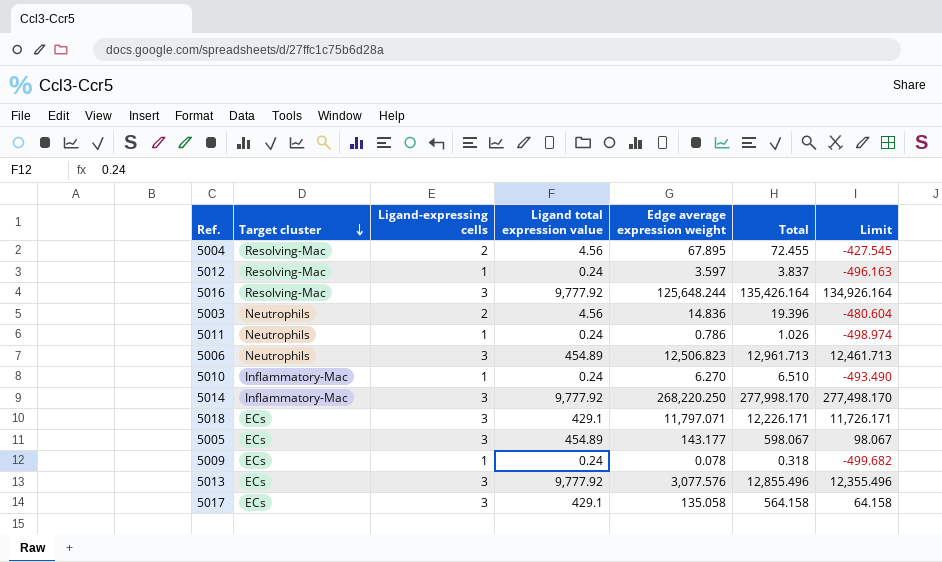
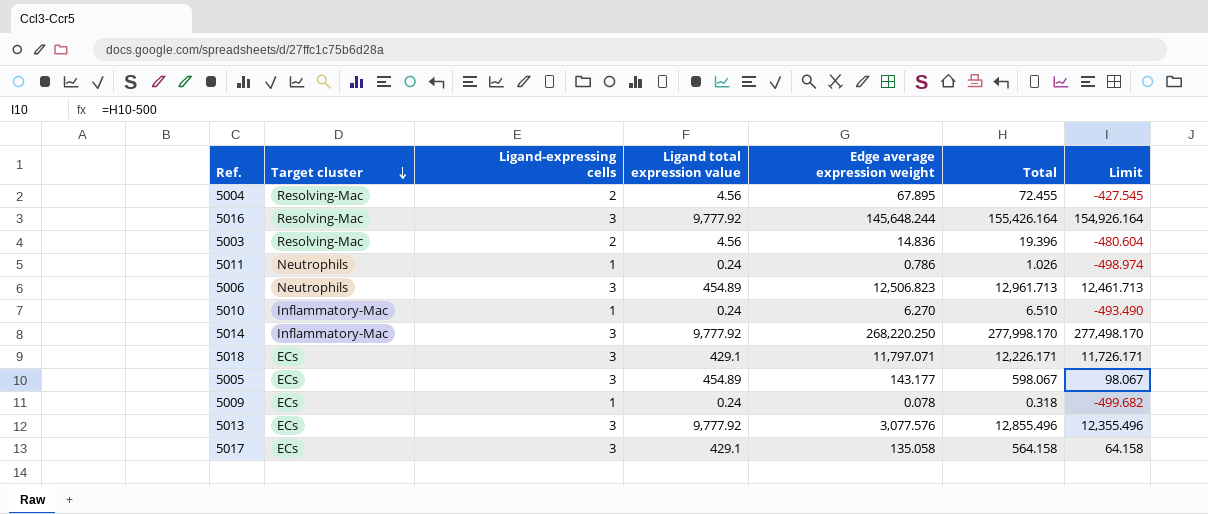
row 5012: Resolving-Mac | 1 | 0.24 | 3.597 | 3.837 | -496.163 -> none
5016 | Edge average expression weight: 125,648.244 -> 145,648.244
5016 | Total: 135,426.164 -> 155,426.164
5016 | Limit: 134,926.164 -> 154,926.164
5003 | Target cluster: Neutrophils -> Resolving-Mac

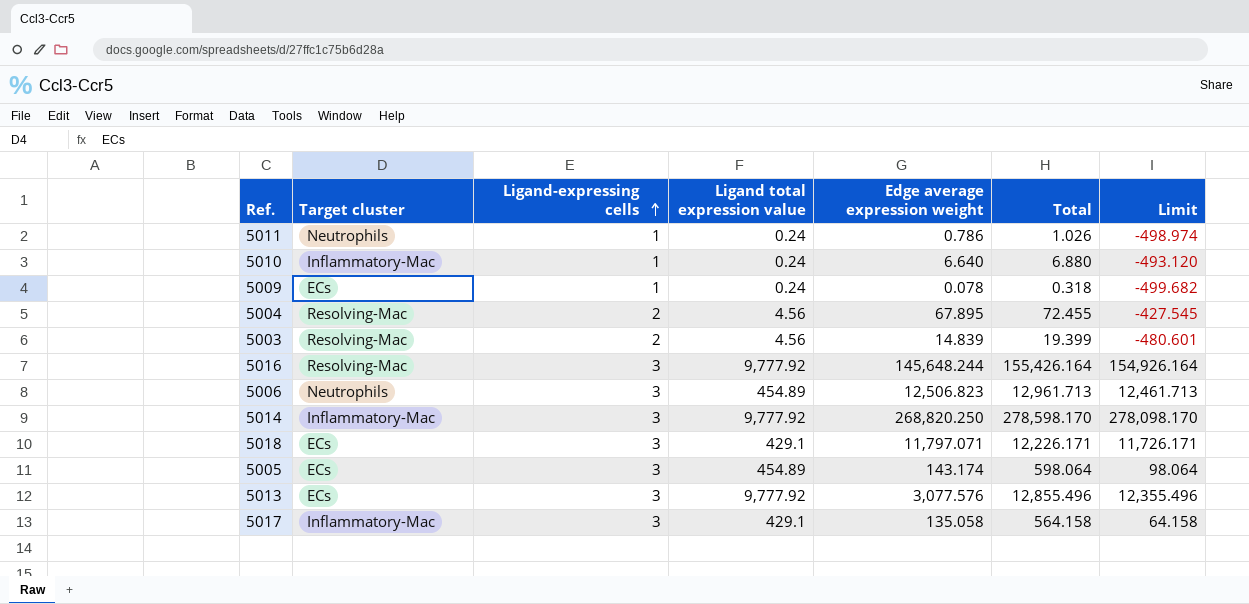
row order: Target cluster descending -> Ligand-expressing cells ascending
5010 | Edge average expression weight: 6.270 -> 6.640
5010 | Total: 6.510 -> 6.880
5010 | Limit: -493.490 -> -493.120
5003 | Edge average expression weight: 14.836 -> 14.839
5003 | Total: 19.396 -> 19.399
5003 | Limit: -480.604 -> -480.601
5014 | Edge average expression weight: 268,220.250 -> 268,820.250
5014 | Total: 277,998.170 -> 278,598.170
5014 | Limit: 277,498.170 -> 278,098.170
5005 | Edge average expression weight: 143.177 -> 143.174
5005 | Total: 598.067 -> 598.064
5005 | Limit: 98.067 -> 98.064
5017 | Target cluster: ECs -> Inflammatory-Mac

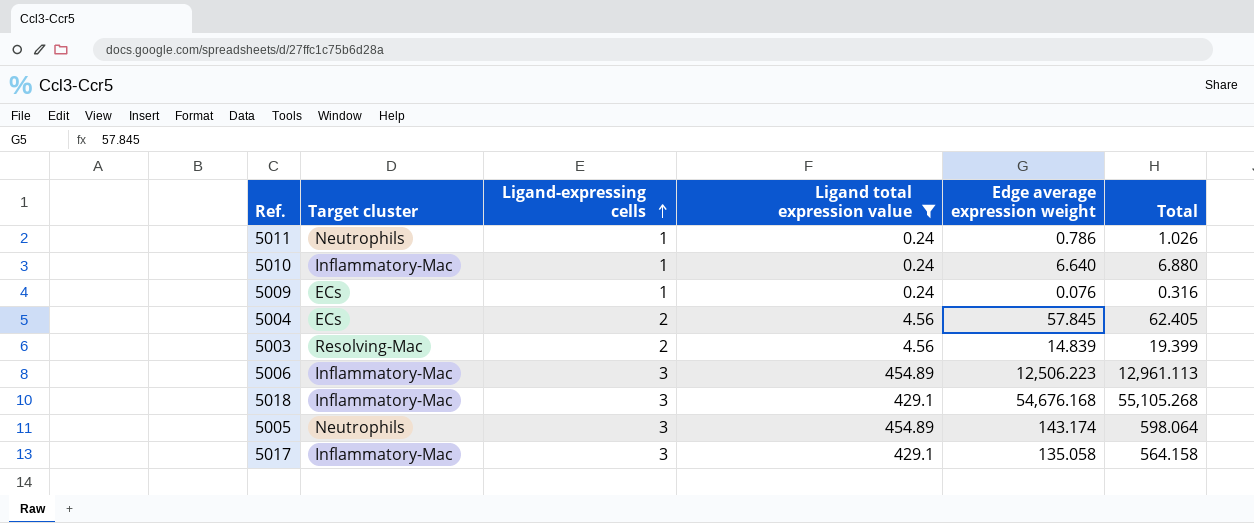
filter: none -> Ligand total expression value != 9,777.92
column Limit | formula: [Total] - 500 -> none
5009 | Edge average expression weight: 0.078 -> 0.076
5009 | Total: 0.318 -> 0.316
5004 | Target cluster: Resolving-Mac -> ECs
5004 | Edge average expression weight: 67.895 -> 57.845
5004 | Total: 72.455 -> 62.405
5006 | Target cluster: Neutrophils -> Inflammatory-Mac
5006 | Edge average expression weight: 12,506.823 -> 12,506.223
5006 | Total: 12,961.713 -> 12,961.113
5018 | Target cluster: ECs -> Inflammatory-Mac
5018 | Edge average expression weight: 11,797.071 -> 54,676.168
5018 | Total: 12,226.171 -> 55,105.268
5005 | Target cluster: ECs -> Neutrophils

